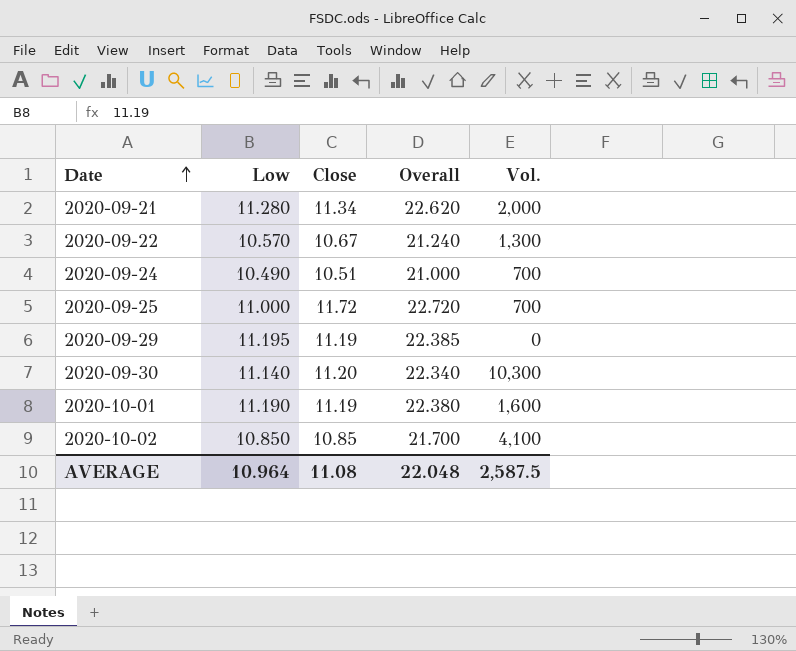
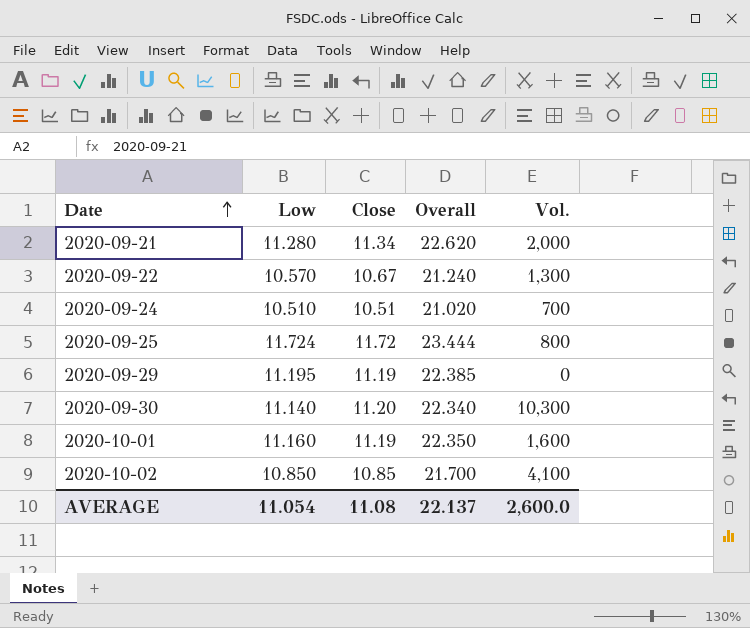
2020-09-24 | Low: 10.490 -> 10.510
2020-09-24 | Overall: 21.000 -> 21.020
2020-09-25 | Low: 11.000 -> 11.724
2020-09-25 | Overall: 22.720 -> 23.444
2020-09-25 | Vol.: 700 -> 800
2020-10-01 | Low: 11.190 -> 11.160
2020-10-01 | Overall: 22.380 -> 22.350
AVERAGE | Low: 10.964 -> 11.054
AVERAGE | Overall: 22.048 -> 22.137
AVERAGE | Vol.: 2,587.5 -> 2,600.0

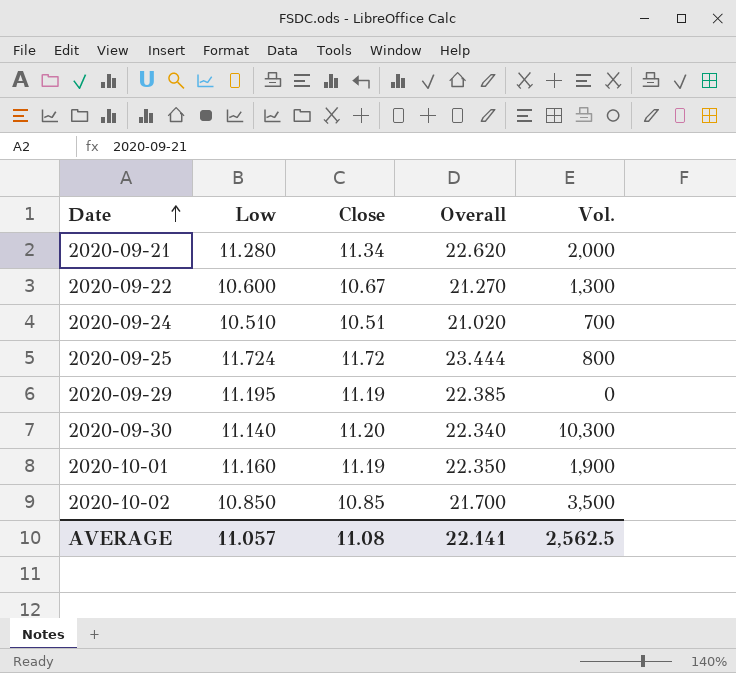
2020-09-22 | Low: 10.570 -> 10.600
2020-09-22 | Overall: 21.240 -> 21.270
2020-10-01 | Vol.: 1,600 -> 1,900
2020-10-02 | Vol.: 4,100 -> 3,500
AVERAGE | Low: 11.054 -> 11.057
AVERAGE | Overall: 22.137 -> 22.141
AVERAGE | Vol.: 2,600.0 -> 2,562.5

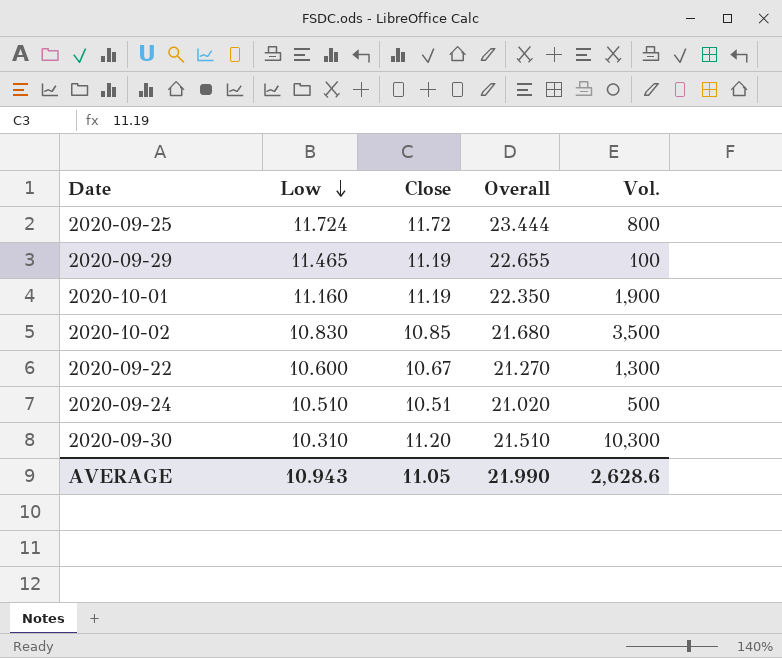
row order: Date ascending -> Low descending
row 2020-09-21: 11.280 | 11.34 | 22.620 | 2,000 -> none
2020-09-29 | Low: 11.195 -> 11.465
2020-09-29 | Overall: 22.385 -> 22.655
2020-09-29 | Vol.: 0 -> 100
2020-10-02 | Low: 10.850 -> 10.830
2020-10-02 | Overall: 21.700 -> 21.680
2020-09-24 | Vol.: 700 -> 500
2020-09-30 | Low: 11.140 -> 10.310
2020-09-30 | Overall: 22.340 -> 21.510
AVERAGE | Low: 11.057 -> 10.943
AVERAGE | Close: 11.08 -> 11.05
AVERAGE | Overall: 22.141 -> 21.990
AVERAGE | Vol.: 2,562.5 -> 2,628.6

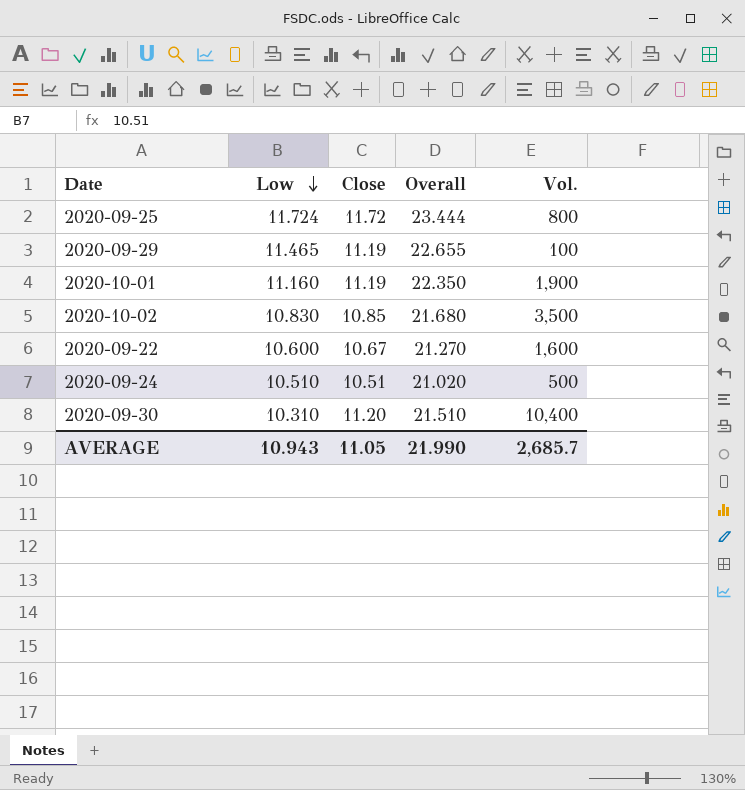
2020-09-22 | Vol.: 1,300 -> 1,600
2020-09-30 | Vol.: 10,300 -> 10,400
AVERAGE | Vol.: 2,628.6 -> 2,685.7

